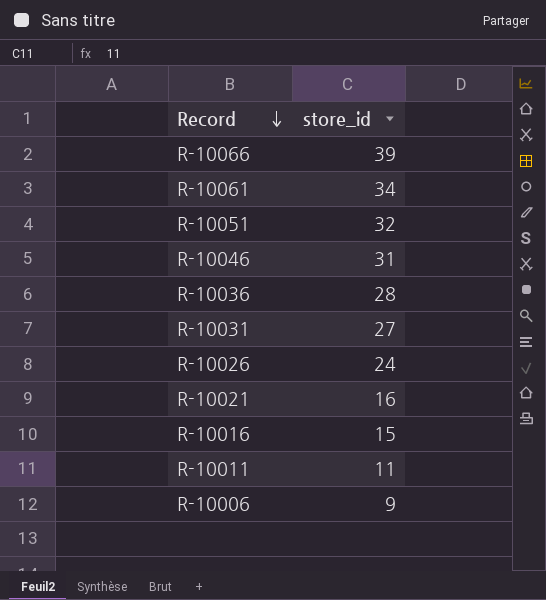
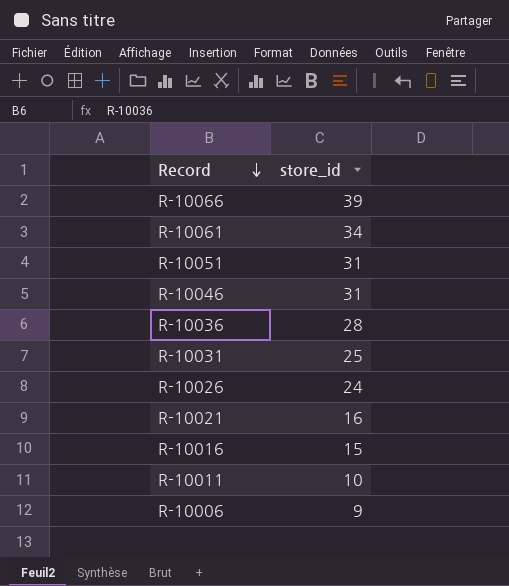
R-10051 | store_id: 32 -> 31
R-10031 | store_id: 27 -> 25
R-10011 | store_id: 11 -> 10

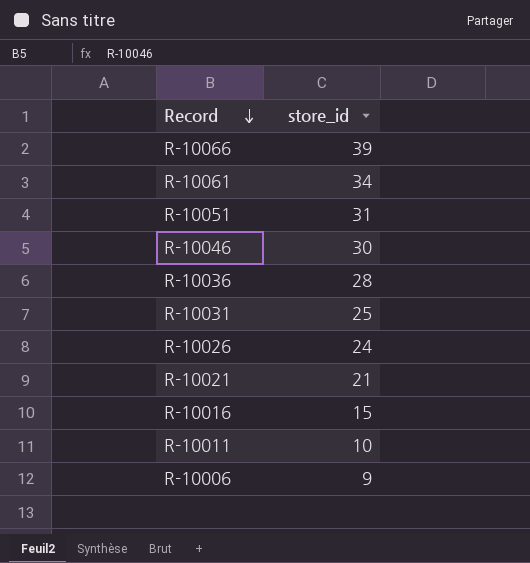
R-10046 | store_id: 31 -> 30
R-10021 | store_id: 16 -> 21

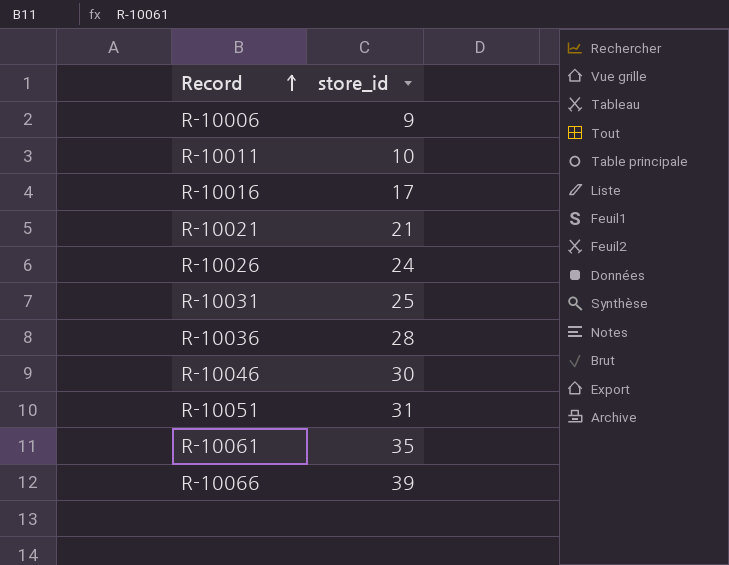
row order: Record descending -> Record ascending
R-10016 | store_id: 15 -> 17
R-10061 | store_id: 34 -> 35

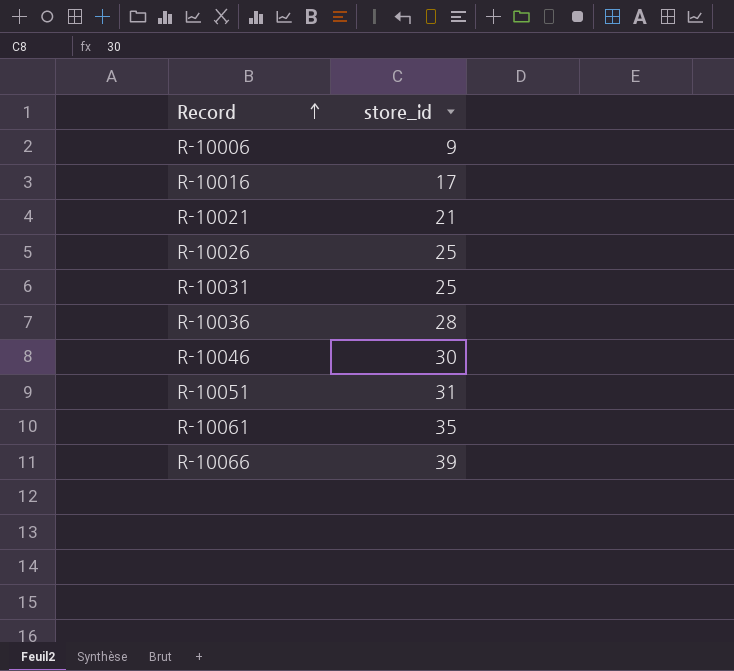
row R-10011: 10 -> none
R-10026 | store_id: 24 -> 25

